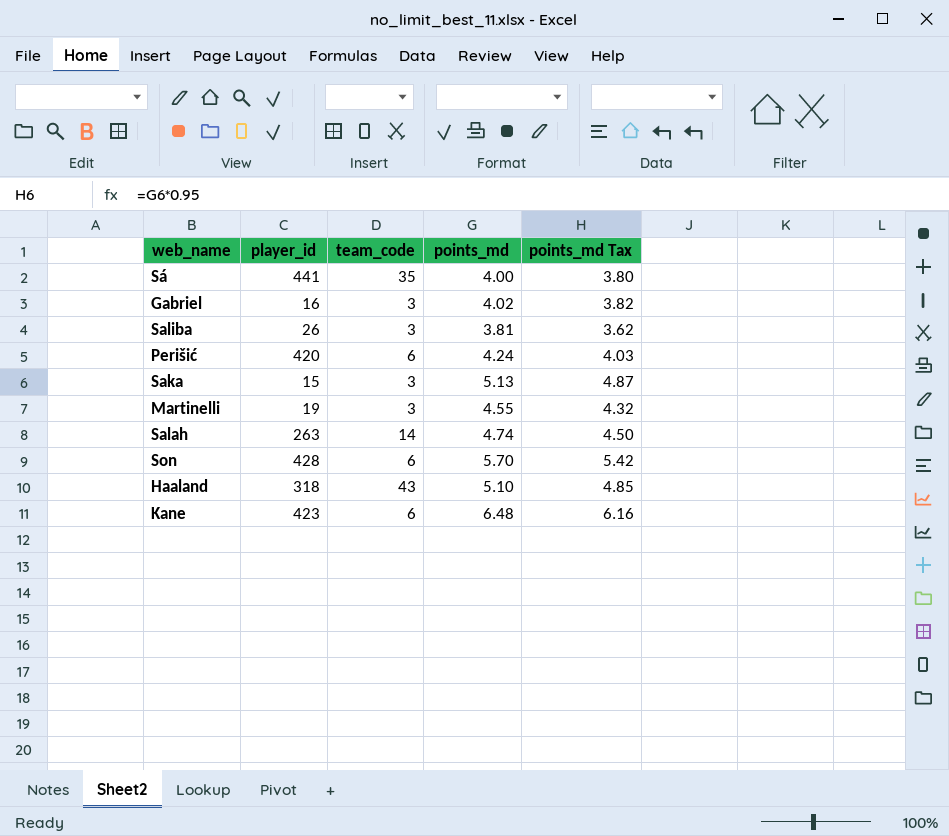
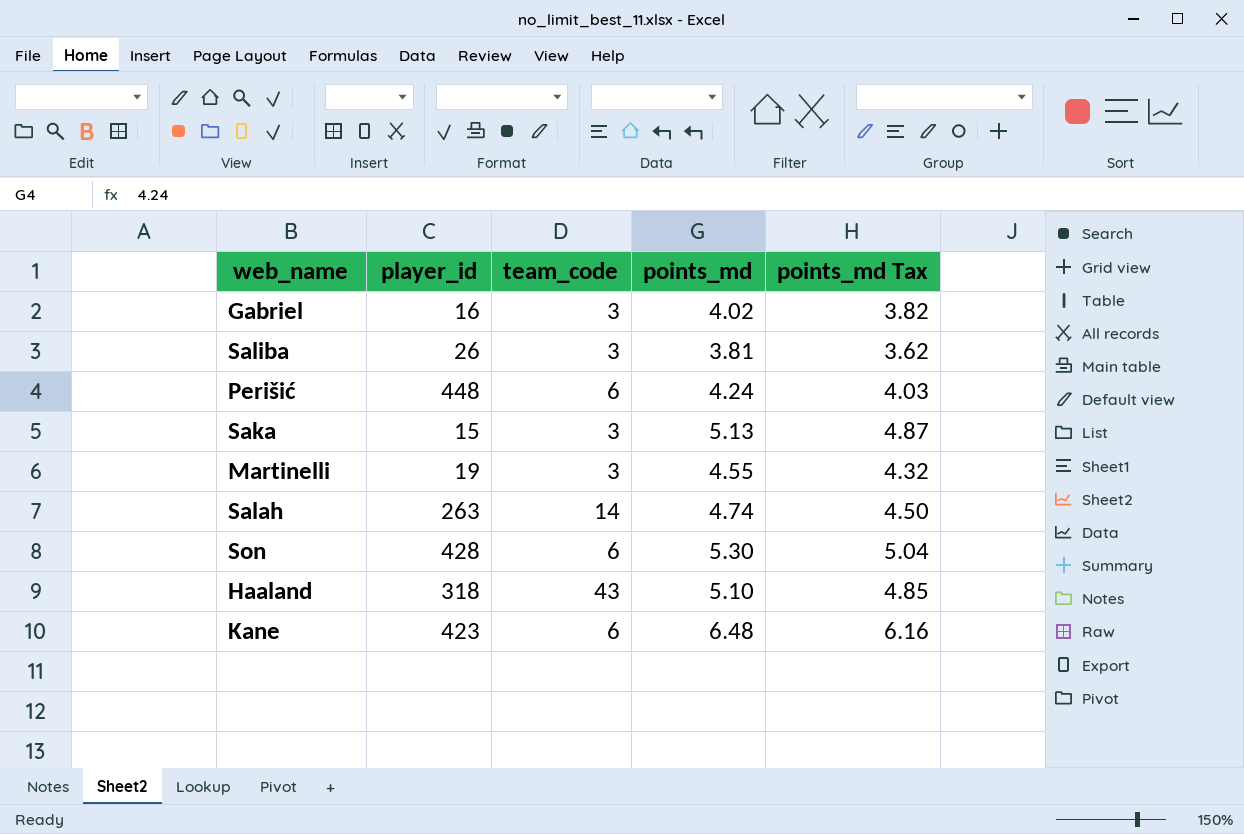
row Sá: 441 | 35 | 4.00 | 3.80 -> none
Perišić | player_id: 420 -> 448
Son | points_md: 5.70 -> 5.30
Son | points_md Tax: 5.42 -> 5.04

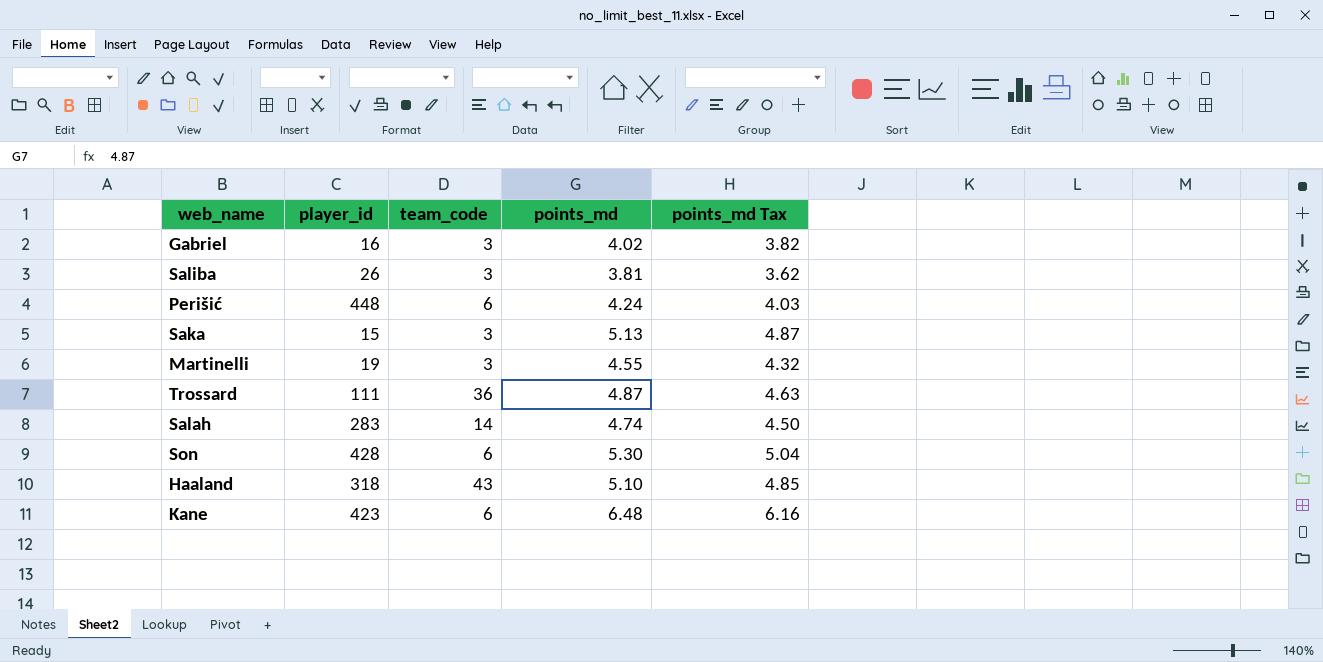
row Trossard: none -> 111 | 36 | 4.87 | 4.63
Salah | player_id: 263 -> 283

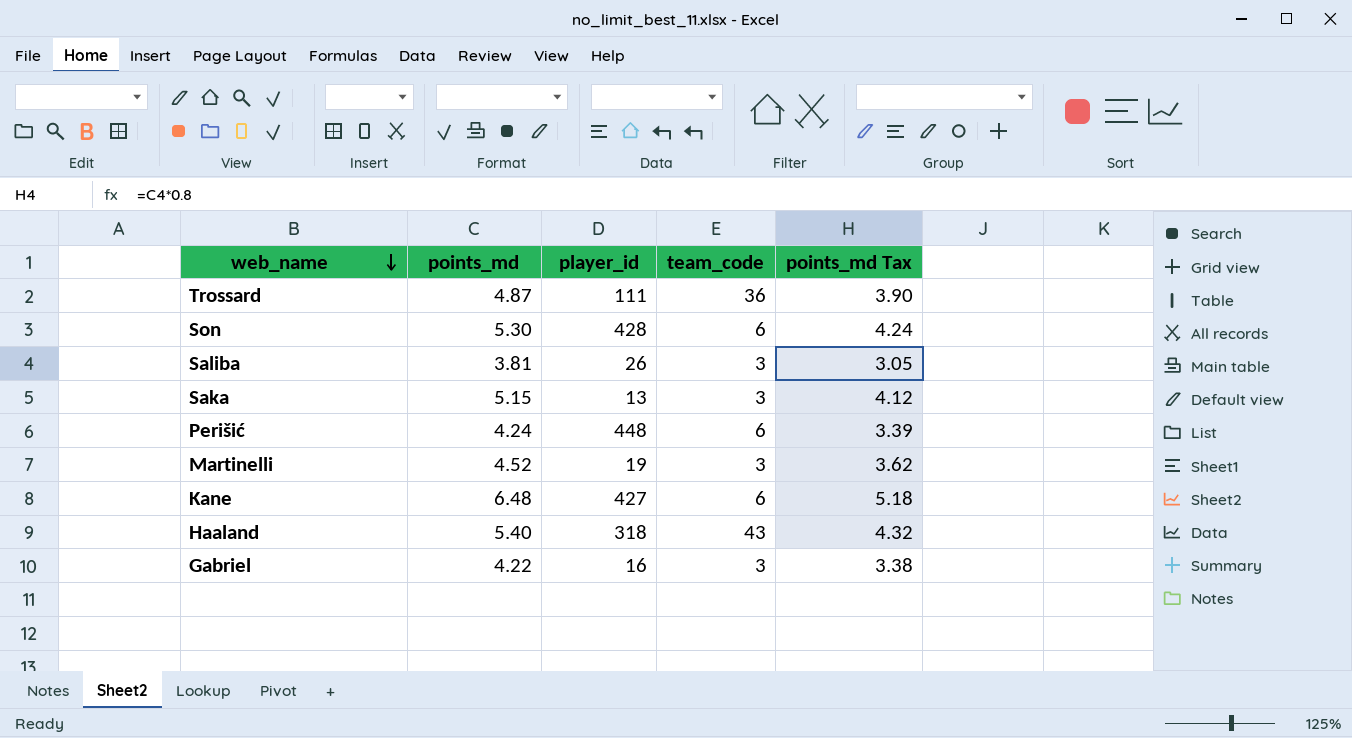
row order: none -> web_name descending
column points_md | position: 4 -> 2
column points_md Tax | formula: [points_md] * 0.95 -> [points_md] * 0.8
row Salah: 283 | 14 | 4.74 | 4.50 -> none
Saka | points_md: 5.13 -> 5.15
Saka | player_id: 15 -> 13
Martinelli | points_md: 4.55 -> 4.52
Kane | player_id: 423 -> 427
Haaland | points_md: 5.10 -> 5.40
Gabriel | points_md: 4.02 -> 4.22

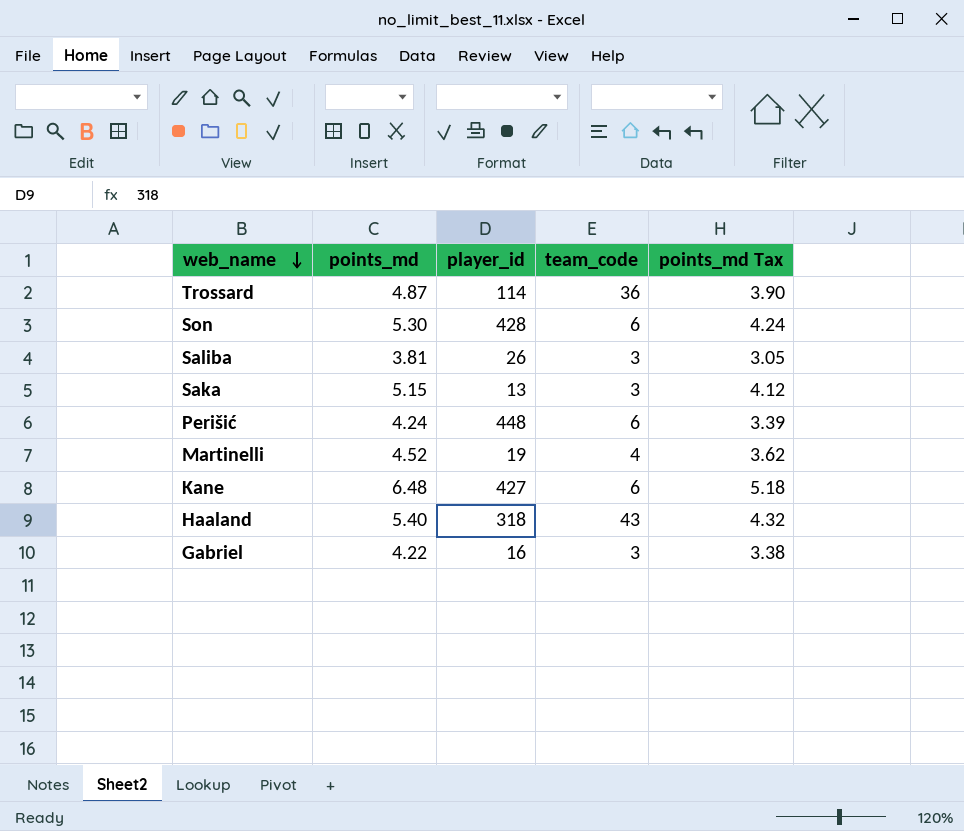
Trossard | player_id: 111 -> 114
Martinelli | team_code: 3 -> 4

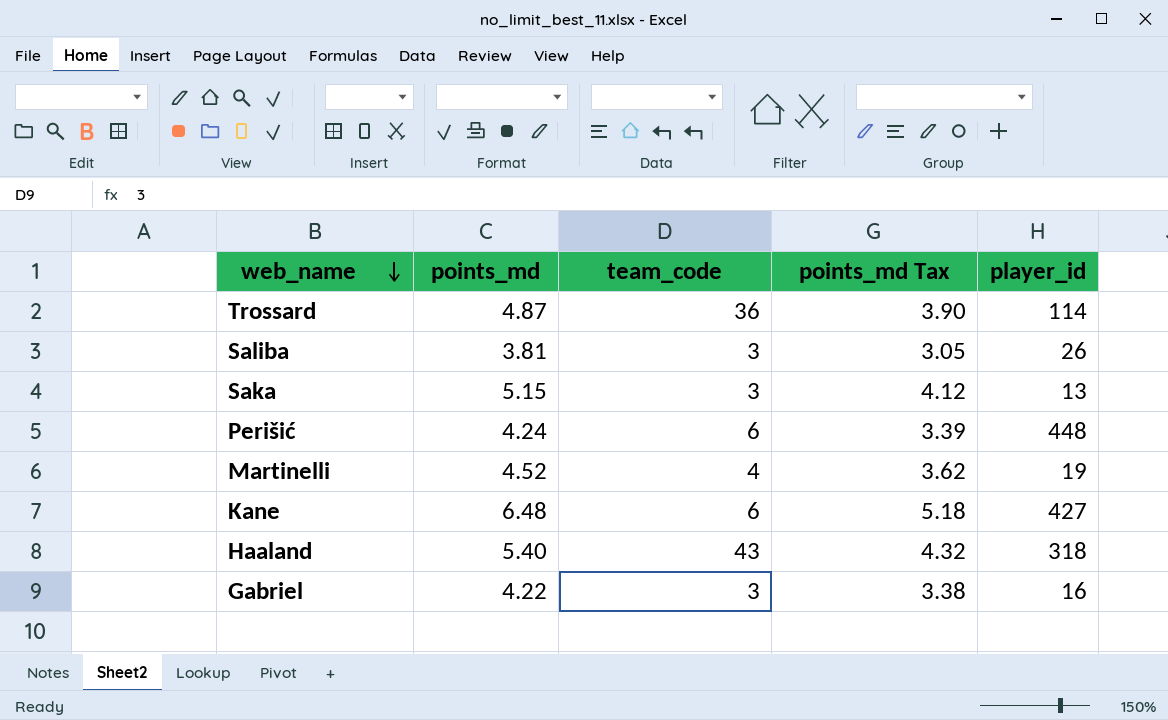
column player_id | position: 3 -> 5
row Son: 5.30 | 428 | 6 | 4.24 -> none

